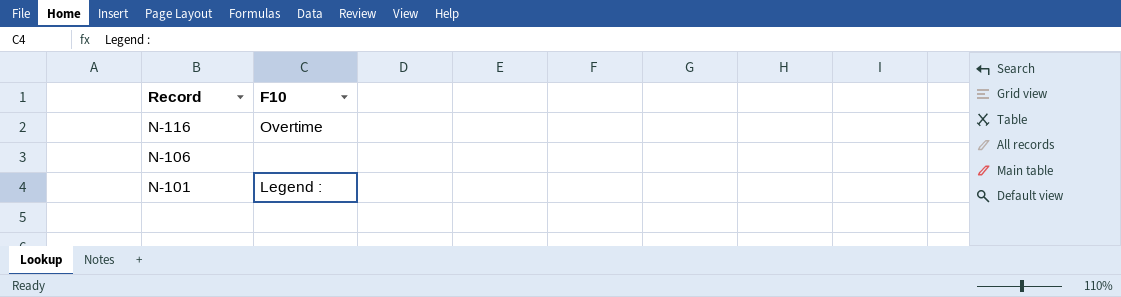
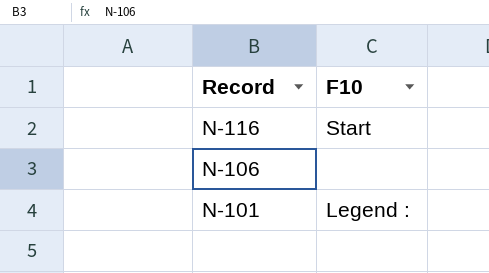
N-116 | F10: Overtime -> Start

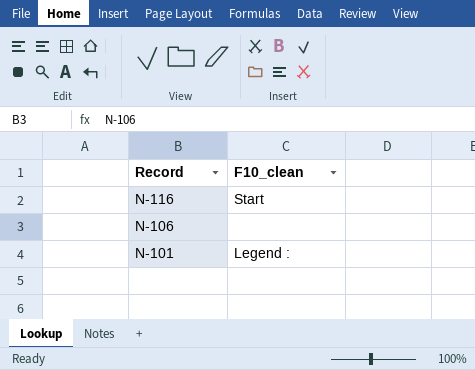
column name: F10 -> F10_clean

